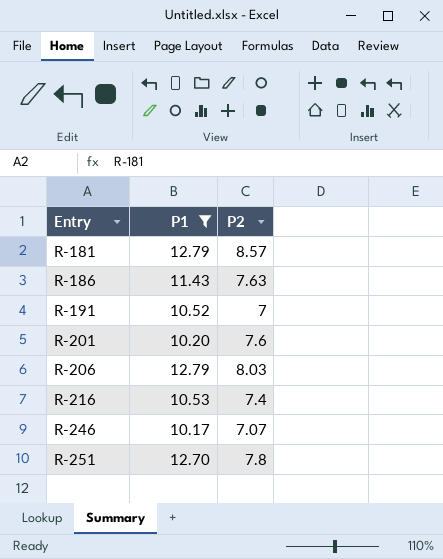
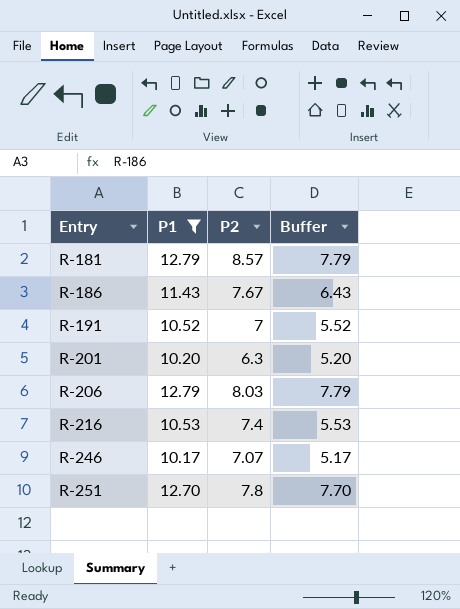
column Buffer | formula: none -> [P1] - 5
R-186 | P2: 7.63 -> 7.67
R-201 | P2: 7.6 -> 6.3

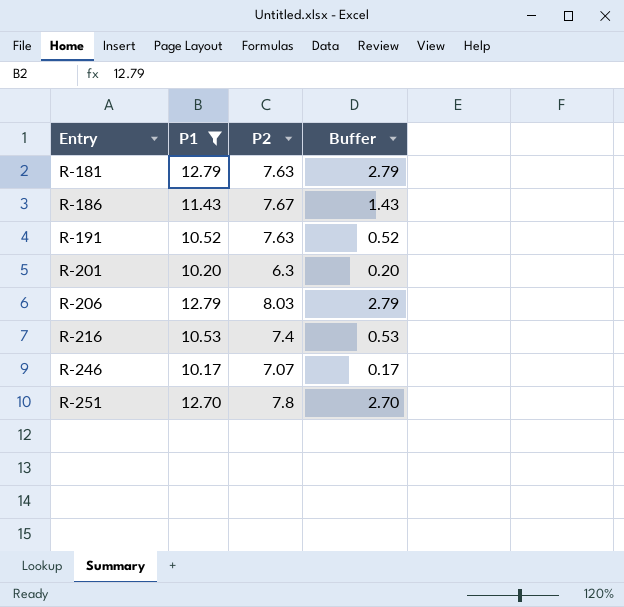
column Buffer | formula: [P1] - 5 -> [P1] - 10
R-181 | P2: 8.57 -> 7.63
R-191 | P2: 7 -> 7.63

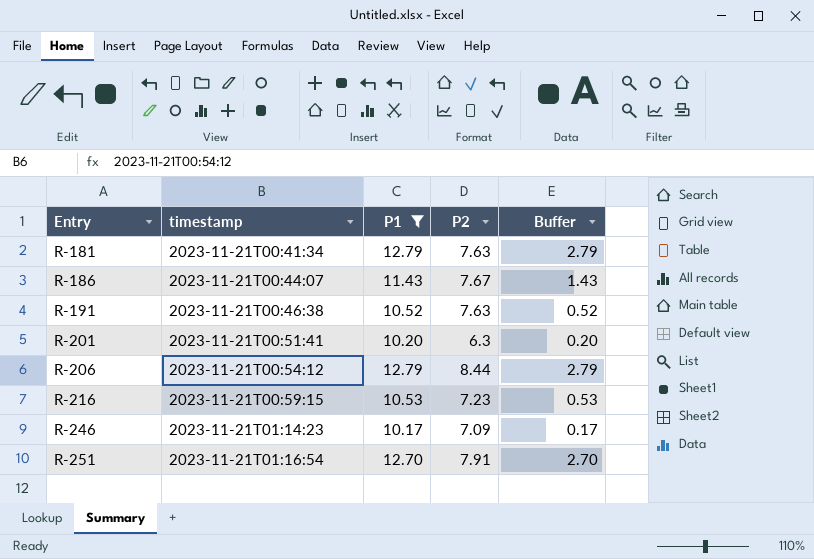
column timestamp | position: none -> 2
R-206 | P2: 8.03 -> 8.44
R-216 | P2: 7.4 -> 7.23
R-246 | P2: 7.07 -> 7.09
R-251 | P2: 7.8 -> 7.91

